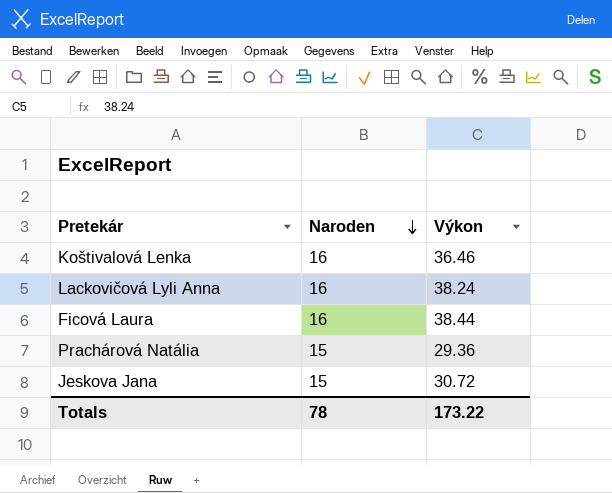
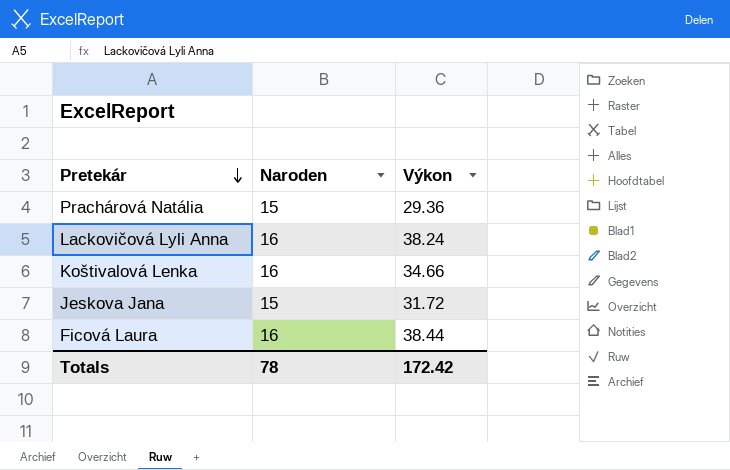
row order: Naroden descending -> Pretekár descending
Koštivalová Lenka | Výkon: 36.46 -> 34.66
Jeskova Jana | Výkon: 30.72 -> 31.72
Totals | Výkon: 173.22 -> 172.42

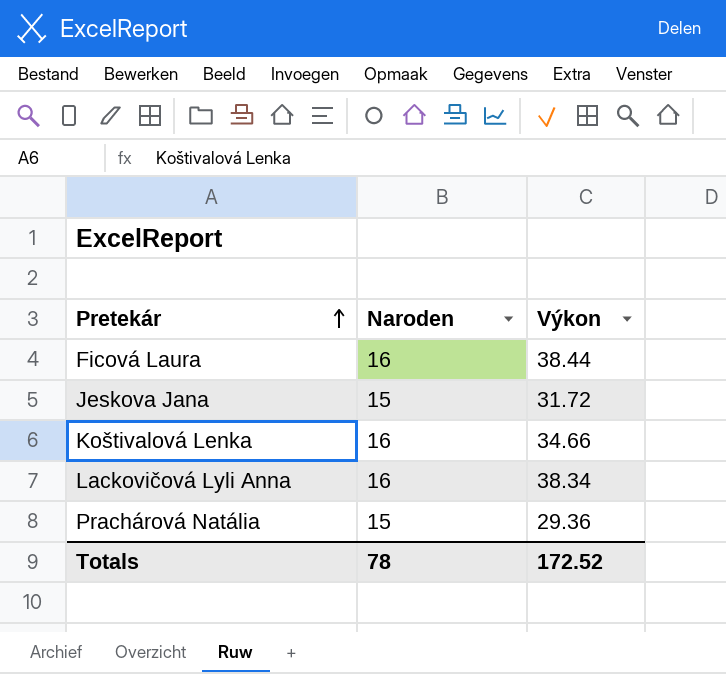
row order: Pretekár descending -> Pretekár ascending
Lackovičová Lyli Anna | Výkon: 38.24 -> 38.34
Totals | Výkon: 172.42 -> 172.52

